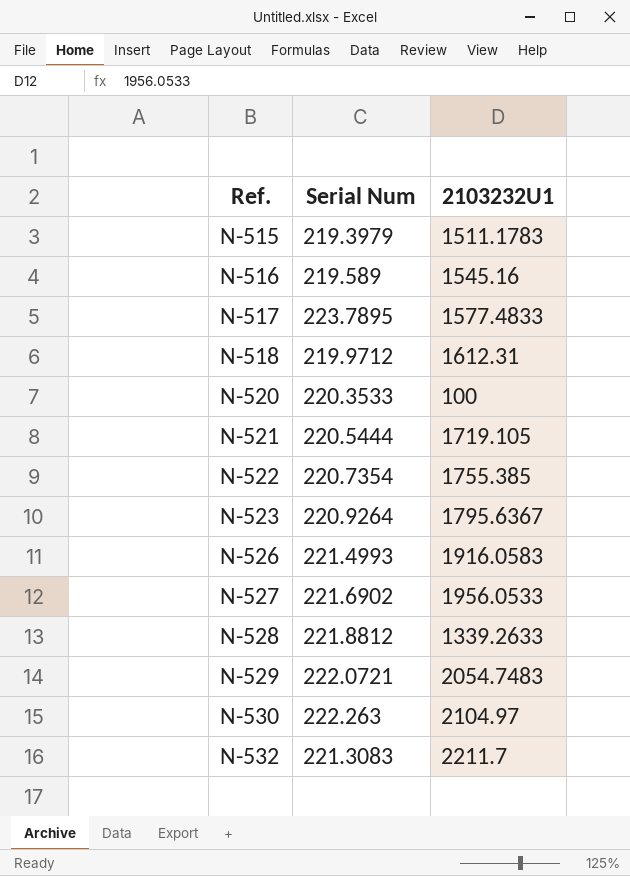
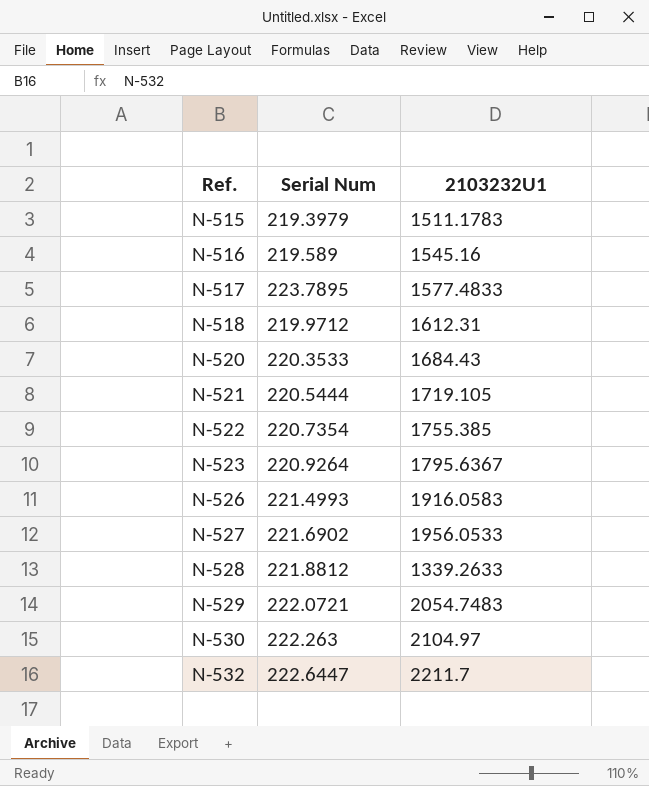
N-520 | 2103232U1: 100 -> 1684.43
N-532 | Serial Num: 221.3083 -> 222.6447

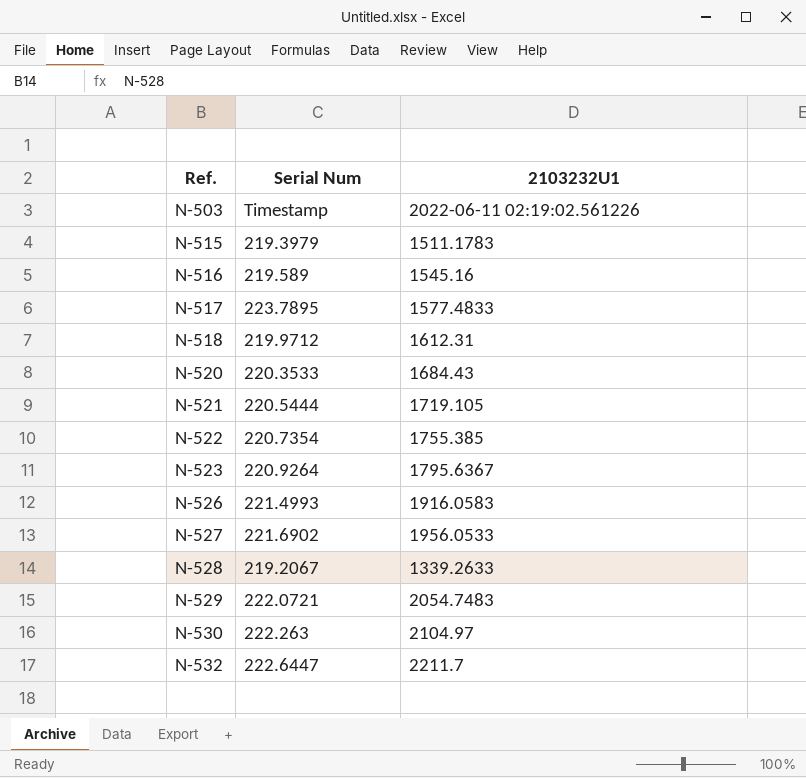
row N-503: none -> Timestamp | 2022-06-11 02:19:02.561226
N-528 | Serial Num: 221.8812 -> 219.2067

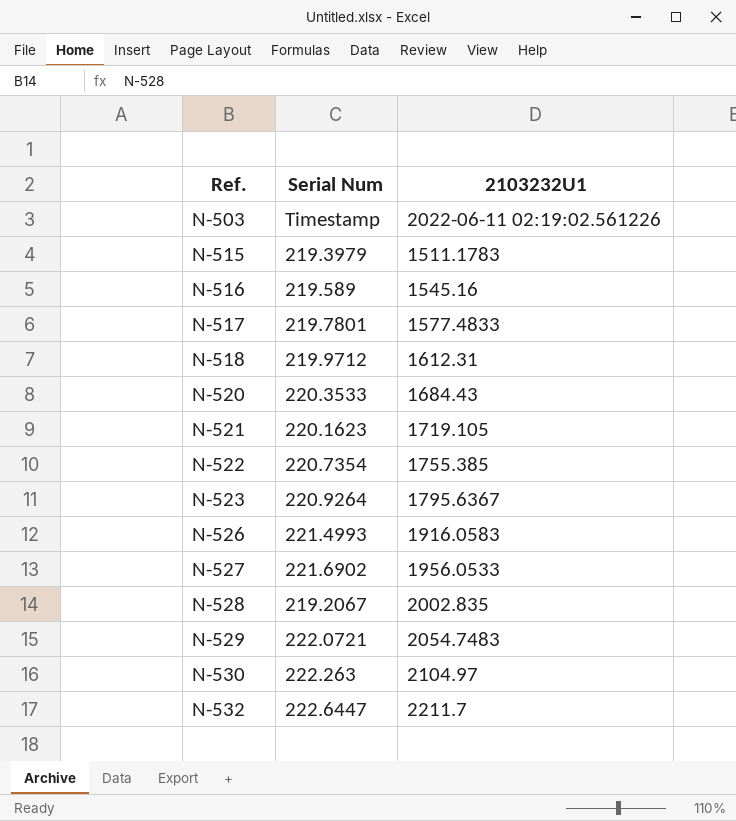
N-517 | Serial Num: 223.7895 -> 219.7801
N-521 | Serial Num: 220.5444 -> 220.1623
N-528 | 2103232U1: 1339.2633 -> 2002.835

